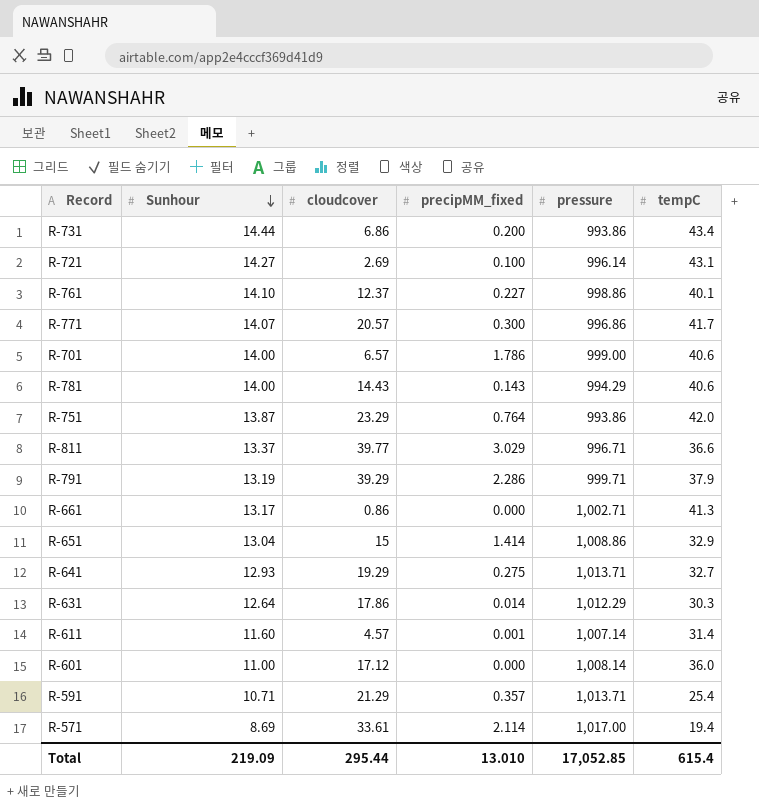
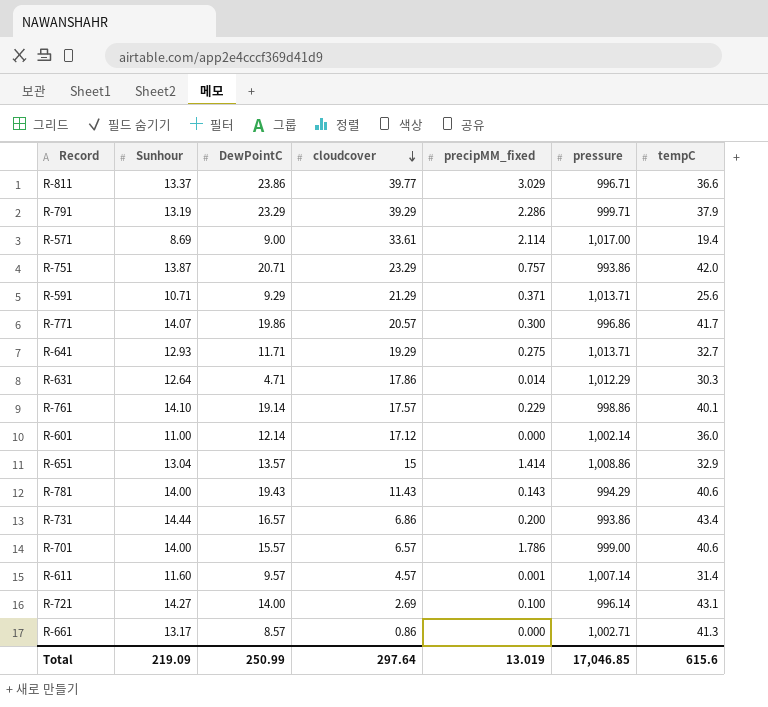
row order: Sunhour descending -> cloudcover descending
column DewPointC | position: none -> 3
R-751 | precipMM_fixed: 0.764 -> 0.757
R-591 | precipMM_fixed: 0.357 -> 0.371
R-591 | tempC: 25.4 -> 25.6
R-761 | cloudcover: 12.37 -> 17.57
R-761 | precipMM_fixed: 0.227 -> 0.229
R-601 | pressure: 1,008.14 -> 1,002.14
R-781 | cloudcover: 14.43 -> 11.43
Total | cloudcover: 295.44 -> 297.64
Total | precipMM_fixed: 13.010 -> 13.019
Total | pressure: 17,052.85 -> 17,046.85
Total | tempC: 615.4 -> 615.6

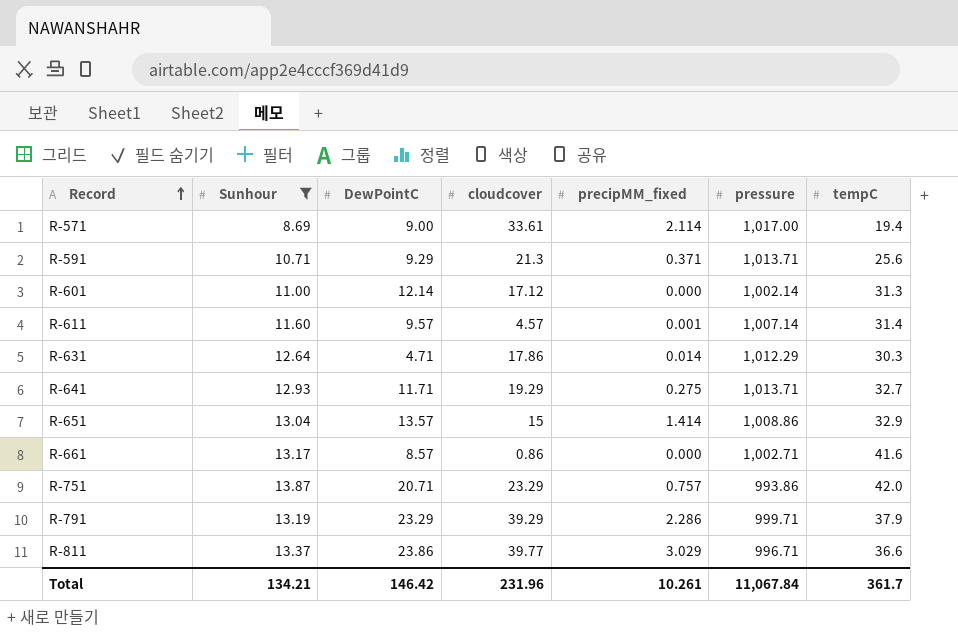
filter: none -> Sunhour <= 13.87
row order: cloudcover descending -> Record ascending
R-591 | cloudcover: 21.29 -> 21.3
R-601 | tempC: 36.0 -> 31.3
R-661 | tempC: 41.3 -> 41.6
Total | Sunhour: 219.09 -> 134.21
Total | DewPointC: 250.99 -> 146.42
Total | cloudcover: 297.64 -> 231.96
Total | precipMM_fixed: 13.019 -> 10.261
Total | pressure: 17,046.85 -> 11,067.84
Total | tempC: 615.6 -> 361.7

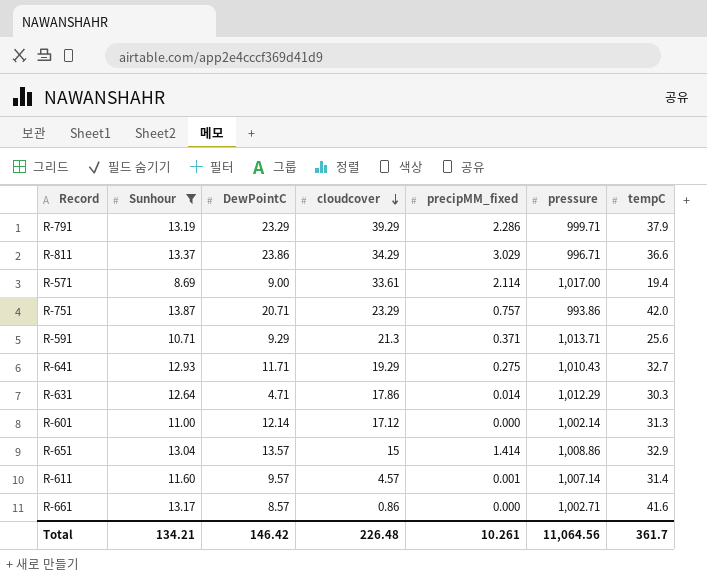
row order: Record ascending -> cloudcover descending
R-811 | cloudcover: 39.77 -> 34.29
R-641 | pressure: 1,013.71 -> 1,010.43
Total | cloudcover: 231.96 -> 226.48
Total | pressure: 11,067.84 -> 11,064.56

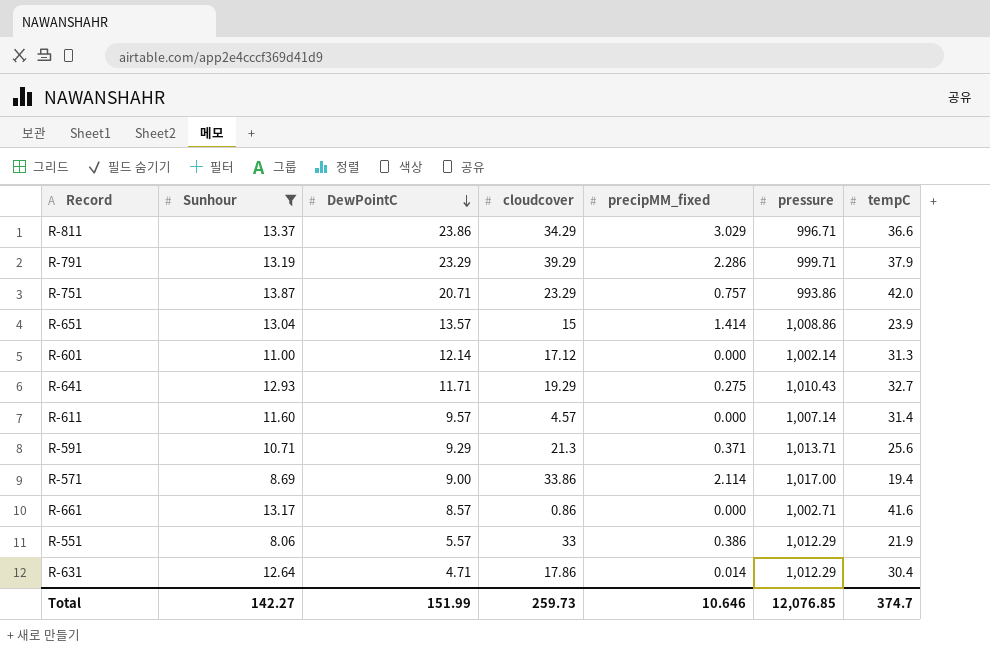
row order: cloudcover descending -> DewPointC descending
R-651 | tempC: 32.9 -> 23.9
R-611 | precipMM_fixed: 0.001 -> 0.000
R-571 | cloudcover: 33.61 -> 33.86
row R-551: none -> 8.06 | 5.57 | 33 | 0.386 | 1,012.29 | 21.9
R-631 | tempC: 30.3 -> 30.4
Total | Sunhour: 134.21 -> 142.27
Total | DewPointC: 146.42 -> 151.99
Total | cloudcover: 226.48 -> 259.73
Total | precipMM_fixed: 10.261 -> 10.646
Total | pressure: 11,064.56 -> 12,076.85
Total | tempC: 361.7 -> 374.7

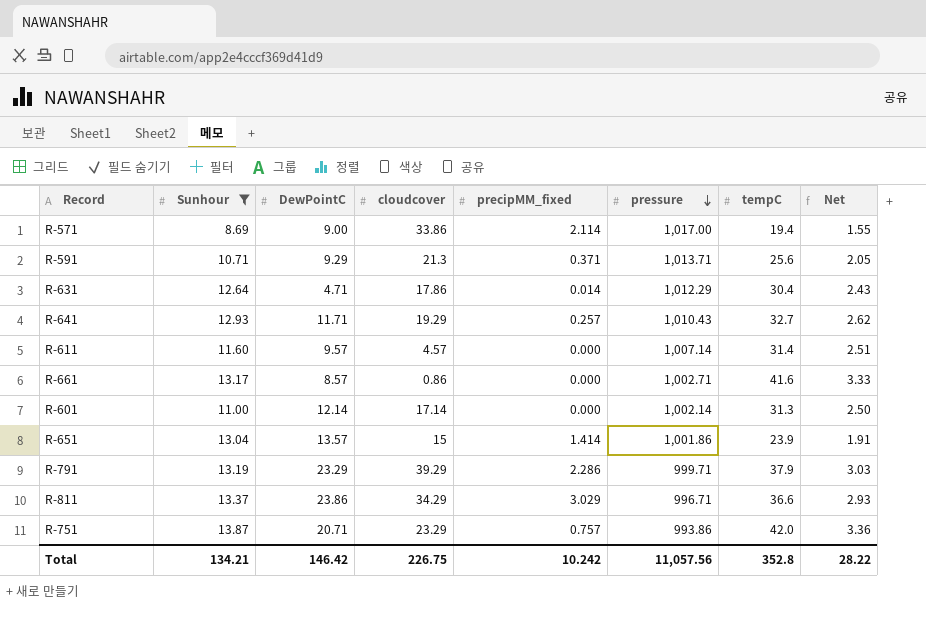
row order: DewPointC descending -> pressure descending
column Net | formula: none -> [tempC] * 0.08
row R-551: 8.06 | 5.57 | 33 | 0.386 | 1,012.29 | 21.9 -> none
R-641 | precipMM_fixed: 0.275 -> 0.257
R-601 | cloudcover: 17.12 -> 17.14
R-651 | pressure: 1,008.86 -> 1,001.86
Total | Sunhour: 142.27 -> 134.21
Total | DewPointC: 151.99 -> 146.42
Total | cloudcover: 259.73 -> 226.75
Total | precipMM_fixed: 10.646 -> 10.242
Total | pressure: 12,076.85 -> 11,057.56
Total | tempC: 374.7 -> 352.8

